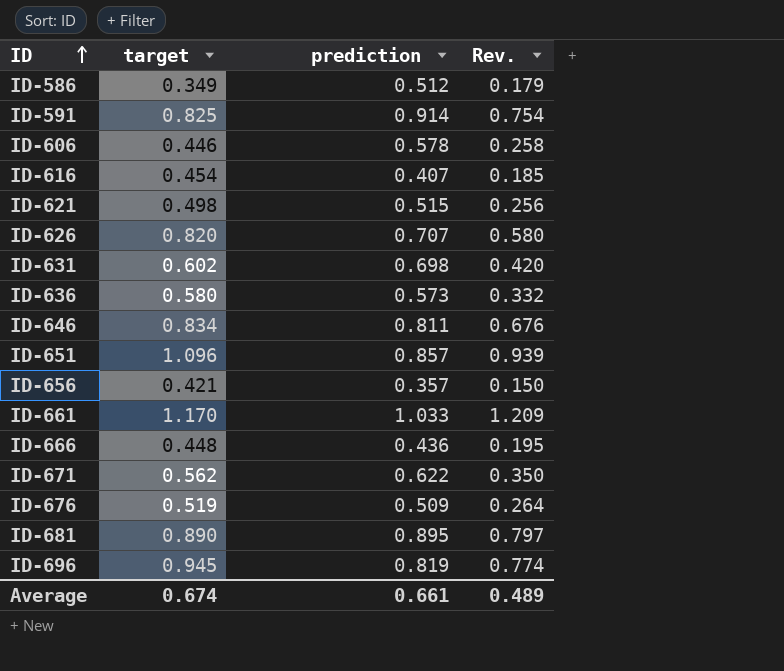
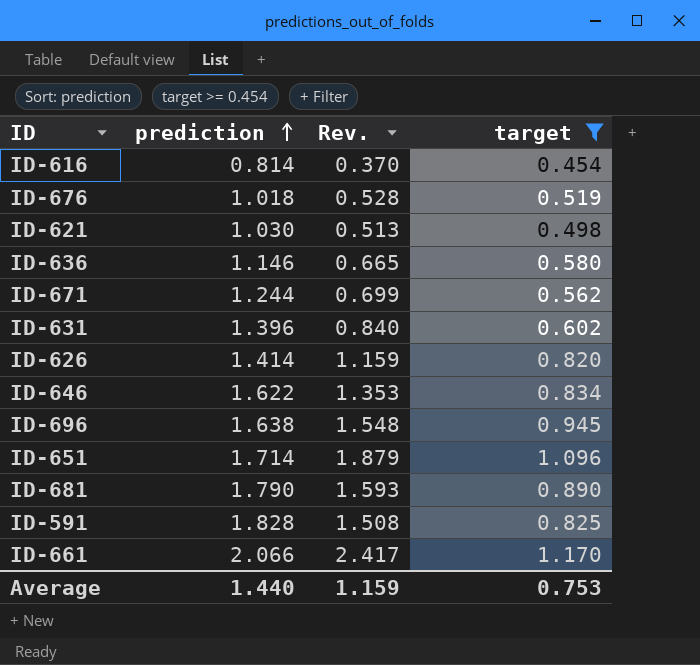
filter: none -> target >= 0.454
row order: ID ascending -> prediction ascending
column target | position: 2 -> 4
ID-616 | prediction: 0.407 -> 0.814
ID-616 | Rev.: 0.185 -> 0.370
ID-676 | prediction: 0.509 -> 1.018
ID-676 | Rev.: 0.264 -> 0.528
ID-621 | prediction: 0.515 -> 1.030
ID-621 | Rev.: 0.256 -> 0.513
ID-636 | prediction: 0.573 -> 1.146
ID-636 | Rev.: 0.332 -> 0.665
ID-671 | prediction: 0.622 -> 1.244
ID-671 | Rev.: 0.350 -> 0.699
ID-631 | prediction: 0.698 -> 1.396
ID-631 | Rev.: 0.420 -> 0.840
ID-626 | prediction: 0.707 -> 1.414
ID-626 | Rev.: 0.580 -> 1.159
ID-646 | prediction: 0.811 -> 1.622
ID-646 | Rev.: 0.676 -> 1.353
ID-696 | prediction: 0.819 -> 1.638
ID-696 | Rev.: 0.774 -> 1.548
ID-651 | prediction: 0.857 -> 1.714
ID-651 | Rev.: 0.939 -> 1.879
ID-681 | prediction: 0.895 -> 1.790
ID-681 | Rev.: 0.797 -> 1.593
ID-591 | prediction: 0.914 -> 1.828
ID-591 | Rev.: 0.754 -> 1.508
ID-661 | prediction: 1.033 -> 2.066
ID-661 | Rev.: 1.209 -> 2.417
Average | prediction: 0.661 -> 1.440
Average | Rev.: 0.489 -> 1.159
Average | target: 0.674 -> 0.753

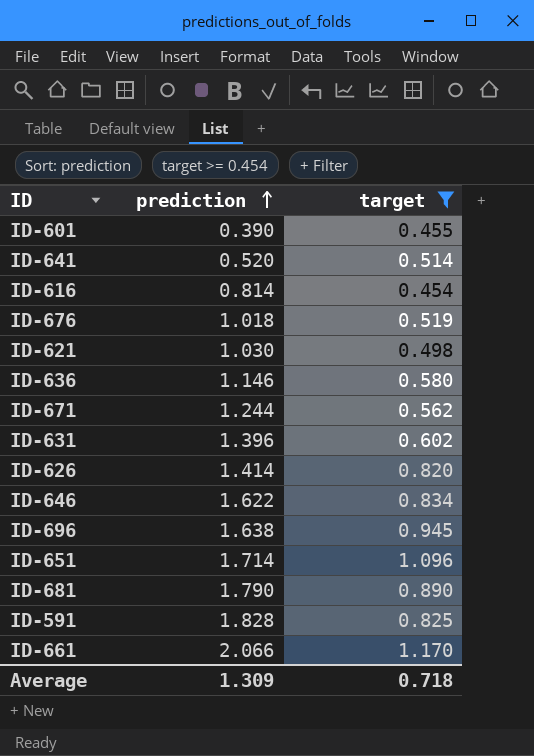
column Rev. | formula: [prediction] * [target] -> none
row ID-601: none -> 0.390 | 0.455
row ID-641: none -> 0.520 | 0.514
Average | prediction: 1.440 -> 1.309
Average | target: 0.753 -> 0.718

